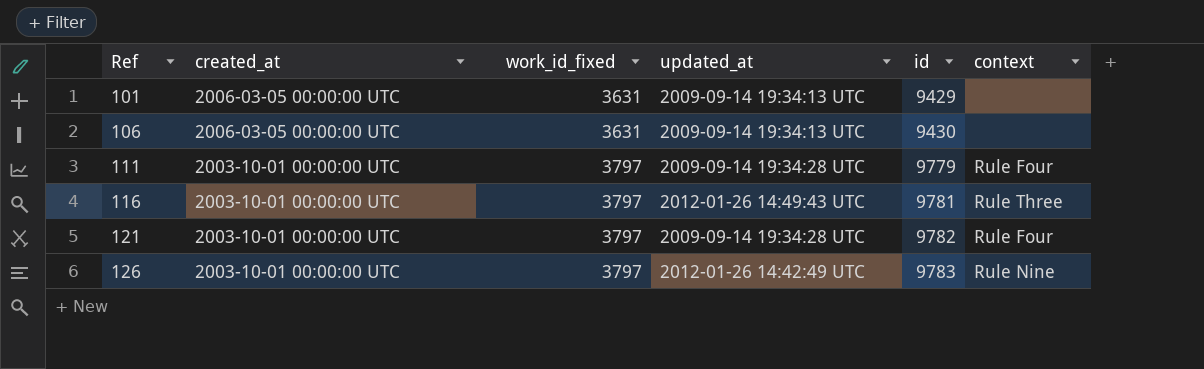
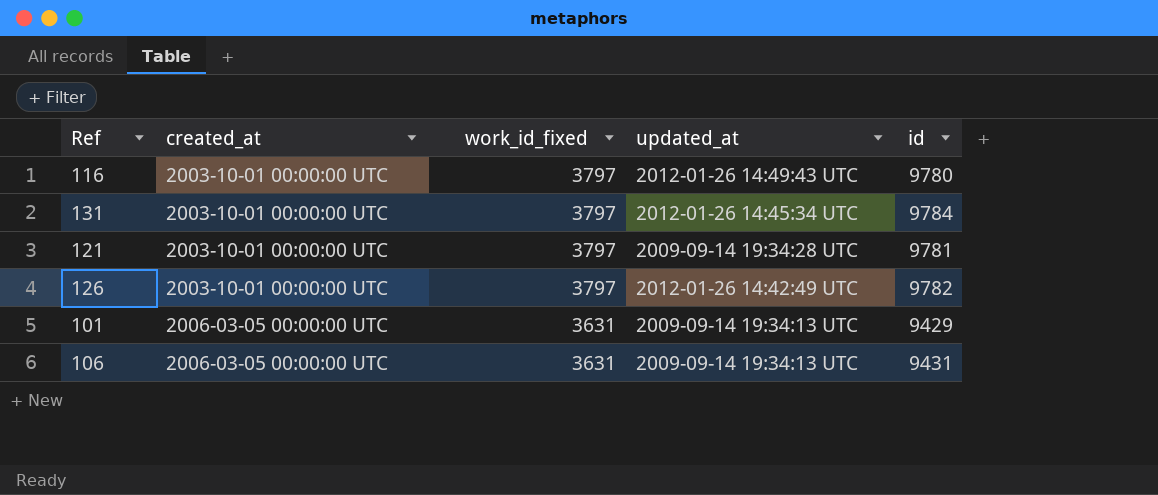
row order: Ref ascending -> created_at ascending
column context | position: 6 -> none
row 111: 2003-10-01 00:00:00 UTC | 3797 | 2009-09-14 19:34:28 UTC | 9779 | Rule Four -> none
116 | id: 9781 -> 9780
row 131: none -> 2003-10-01 00:00:00 UTC | 3797 | 2012-01-26 14:45:34 UTC | 9784
121 | id: 9782 -> 9781
126 | id: 9783 -> 9782
106 | id: 9430 -> 9431

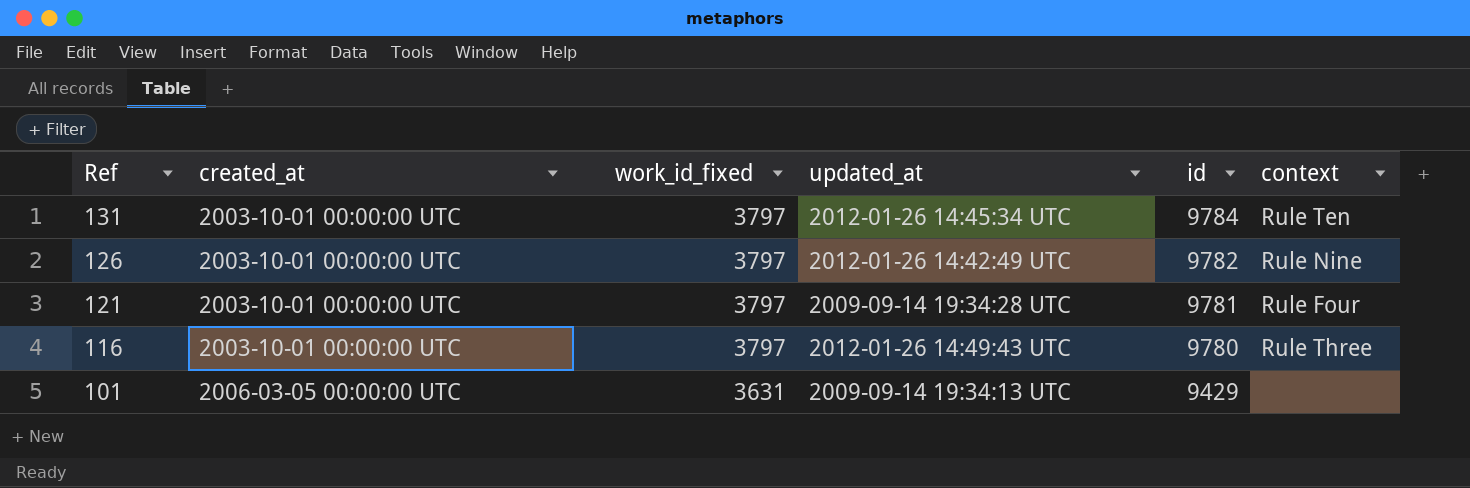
row order: created_at ascending -> Ref descending
column context | position: none -> 6
row 106: 2006-03-05 00:00:00 UTC | 3631 | 2009-09-14 19:34:13 UTC | 9431 -> none

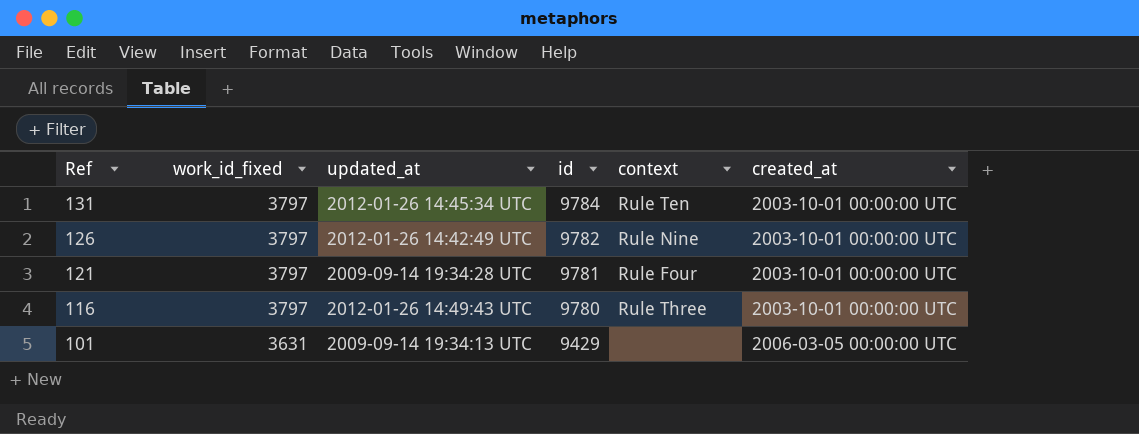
column created_at | position: 2 -> 6

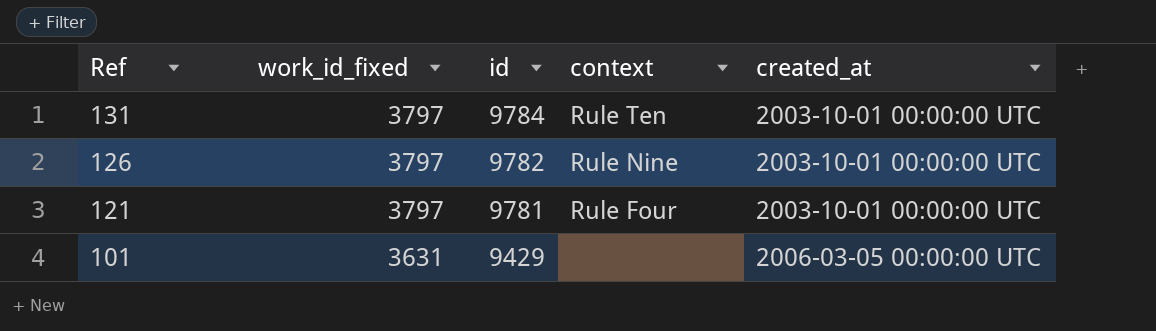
column updated_at | position: 3 -> none
row 116: 3797 | 2012-01-26 14:49:43 UTC | 9780 | Rule Three | 2003-10-01 00:00:00 UTC -> none

